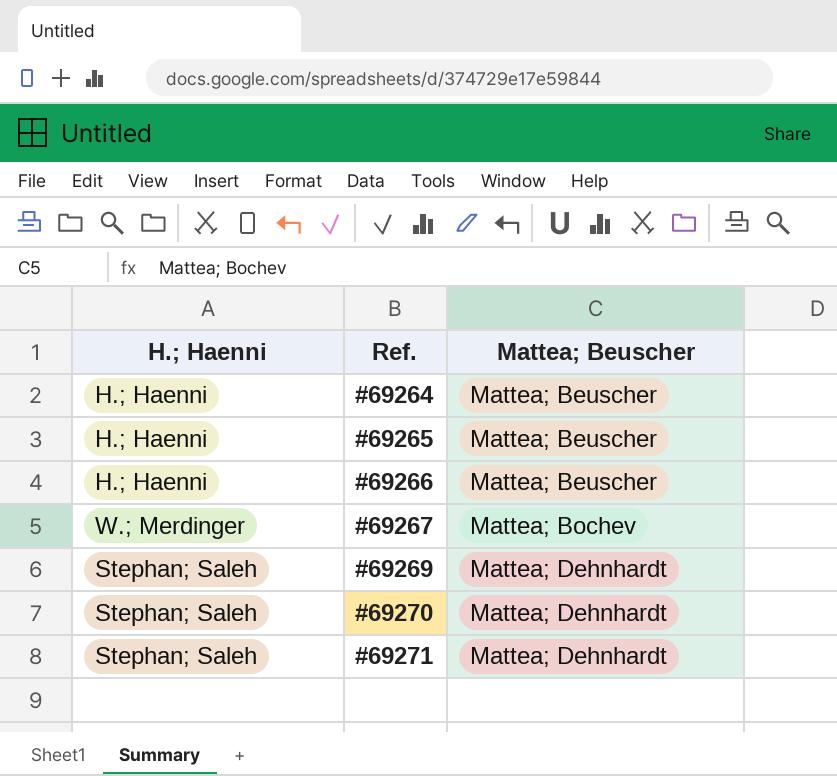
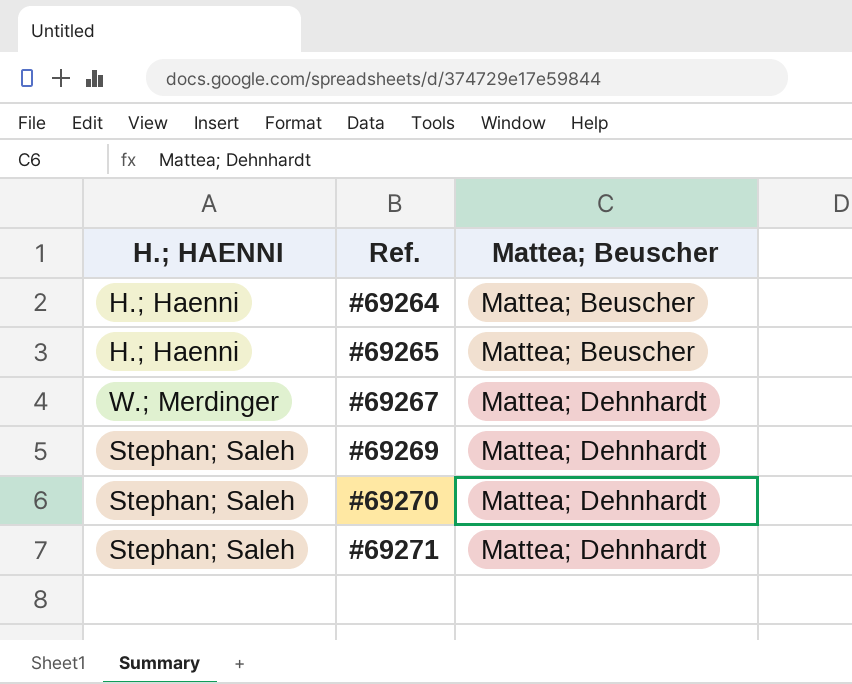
column name: H.; Haenni -> H.; HAENNI
row #69266: H.; Haenni | Mattea; Beuscher -> none
#69267 | Mattea; Beuscher: Mattea; Bochev -> Mattea; Dehnhardt

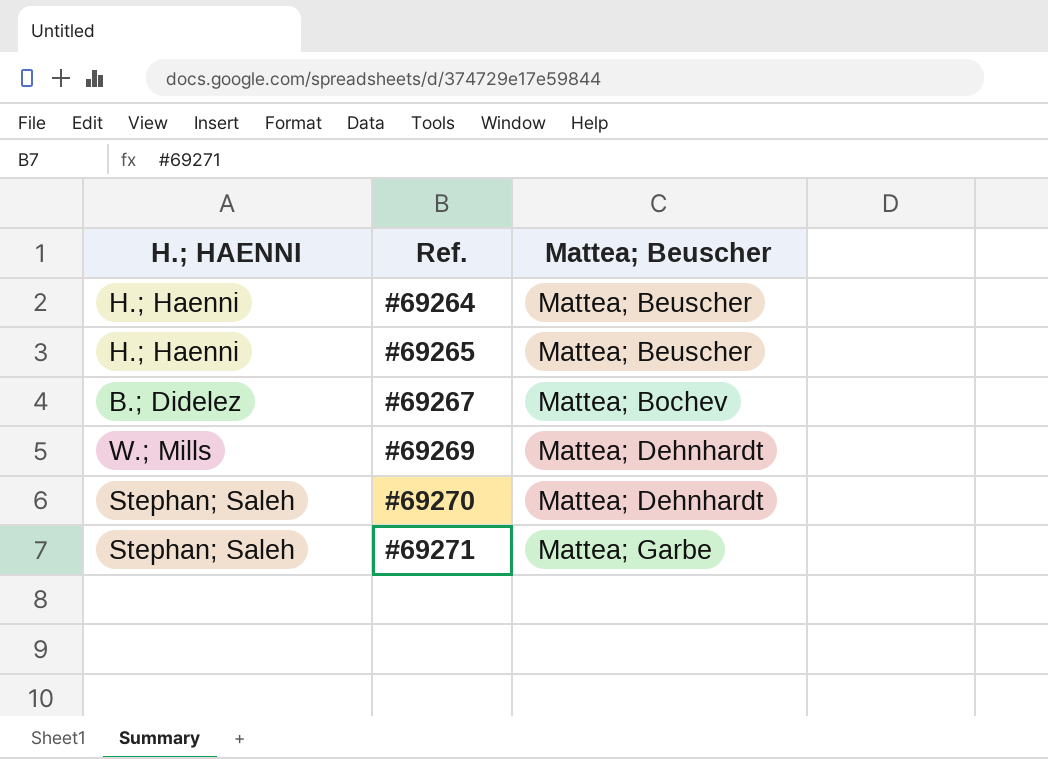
#69267 | H.; HAENNI: W.; Merdinger -> B.; Didelez
#69267 | Mattea; Beuscher: Mattea; Dehnhardt -> Mattea; Bochev
#69269 | H.; HAENNI: Stephan; Saleh -> W.; Mills
#69271 | Mattea; Beuscher: Mattea; Dehnhardt -> Mattea; Garbe

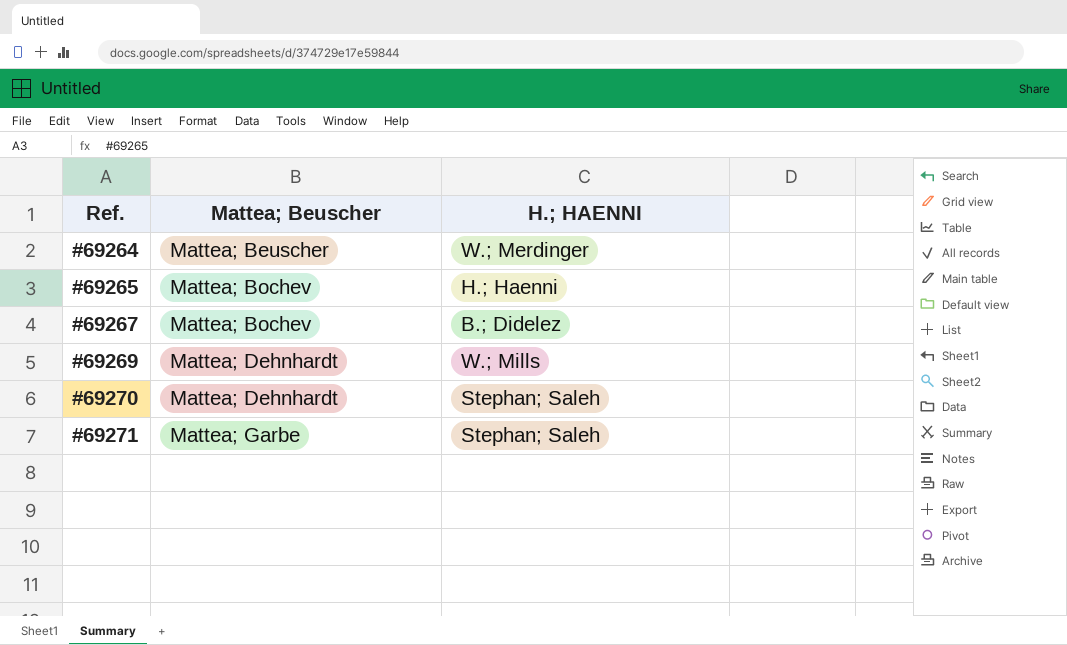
column H.; HAENNI | position: 1 -> 3
#69264 | H.; HAENNI: H.; Haenni -> W.; Merdinger
#69265 | Mattea; Beuscher: Mattea; Beuscher -> Mattea; Bochev

